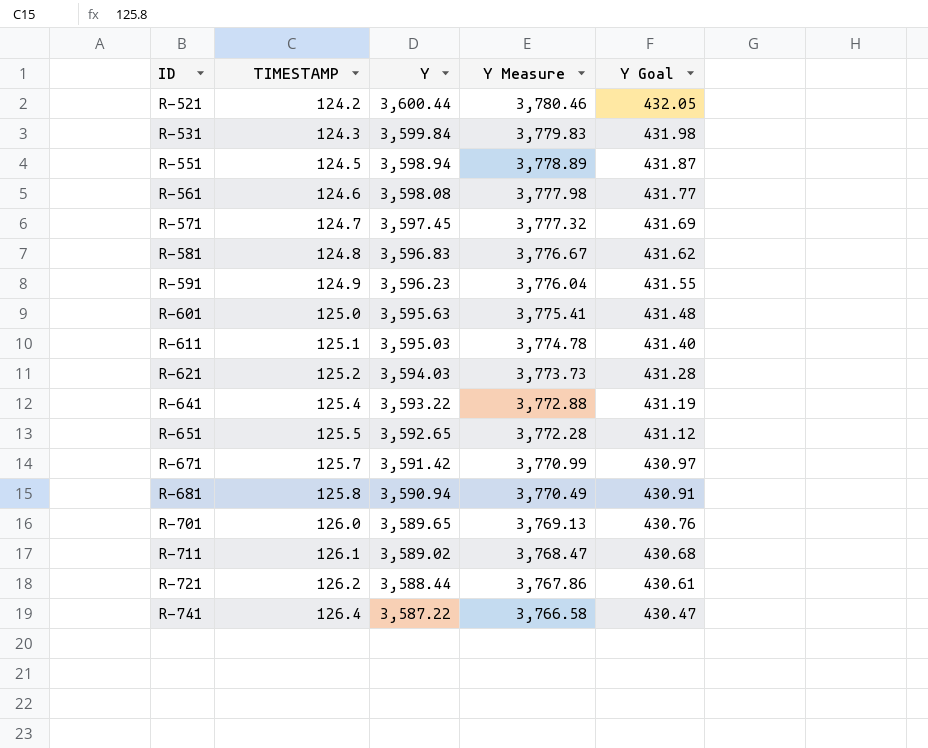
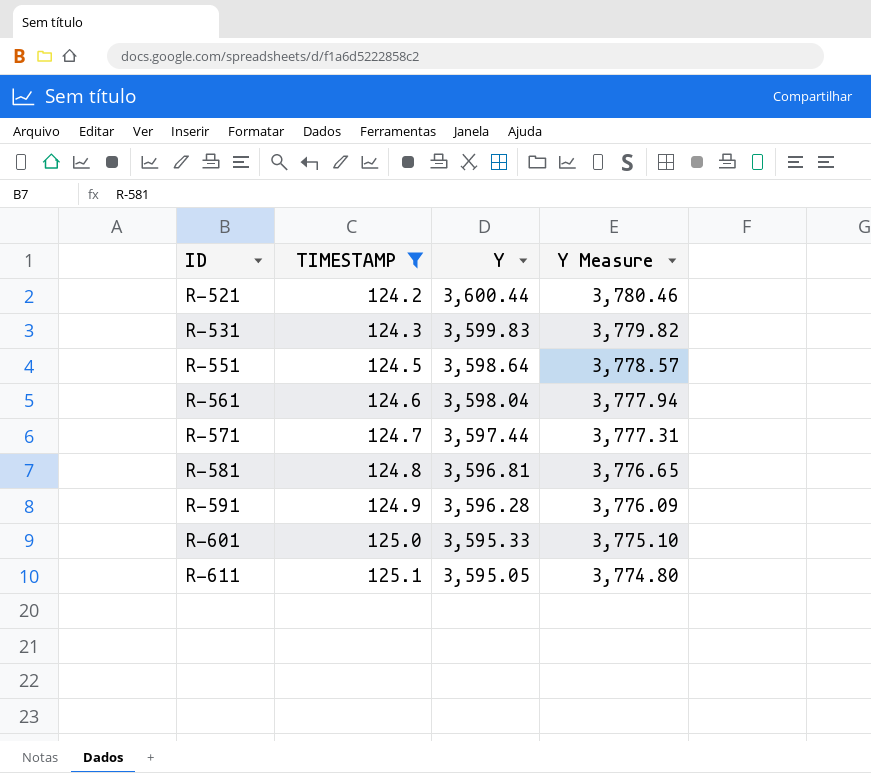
filter: none -> TIMESTAMP <= 125.1
column Y Goal | formula: [Y] * 0.12 -> none
R-531 | Y: 3,599.84 -> 3,599.83
R-531 | Y Measure: 3,779.83 -> 3,779.82
R-551 | Y: 3,598.94 -> 3,598.64
R-551 | Y Measure: 3,778.89 -> 3,778.57
R-561 | Y: 3,598.08 -> 3,598.04
R-561 | Y Measure: 3,777.98 -> 3,777.94
R-571 | Y: 3,597.45 -> 3,597.44
R-571 | Y Measure: 3,777.32 -> 3,777.31
R-581 | Y: 3,596.83 -> 3,596.81
R-581 | Y Measure: 3,776.67 -> 3,776.65
R-591 | Y: 3,596.23 -> 3,596.28
R-591 | Y Measure: 3,776.04 -> 3,776.09
R-601 | Y: 3,595.63 -> 3,595.33
R-601 | Y Measure: 3,775.41 -> 3,775.10
R-611 | Y: 3,595.03 -> 3,595.05
R-611 | Y Measure: 3,774.78 -> 3,774.80

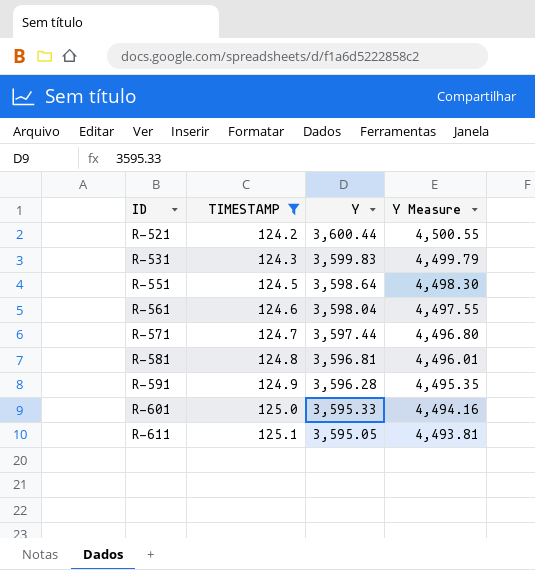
column Y Measure | formula: [Y] * 1.05 -> [Y] * 1.25

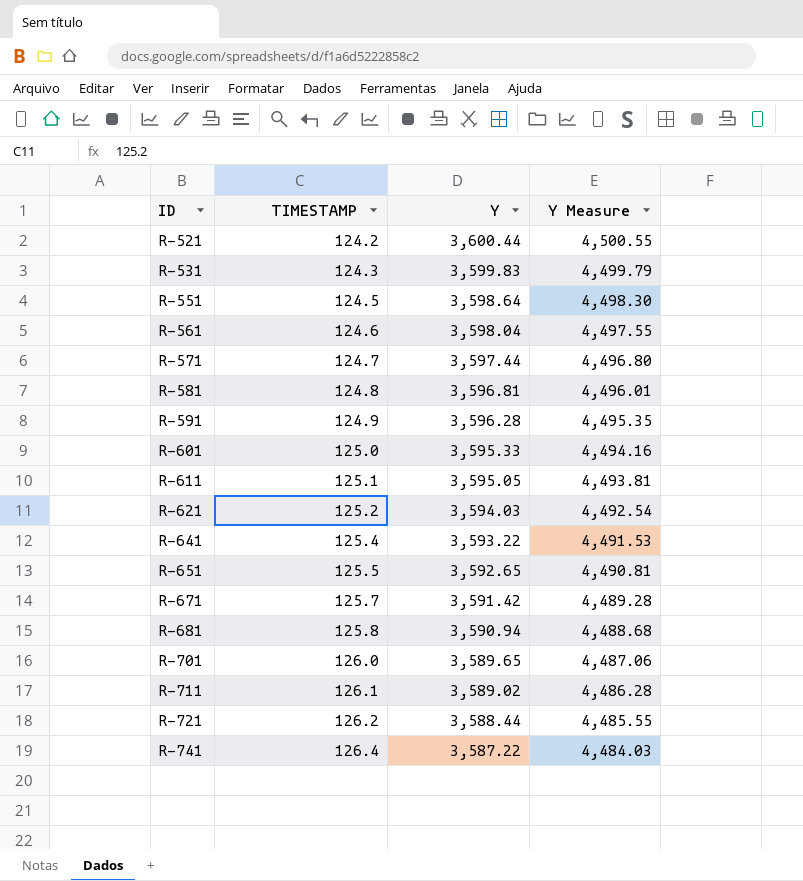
filter: TIMESTAMP <= 125.1 -> none

